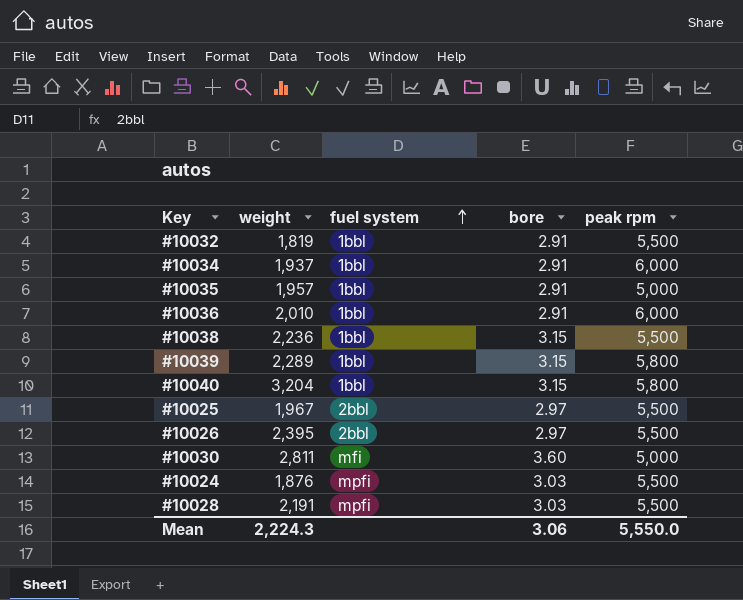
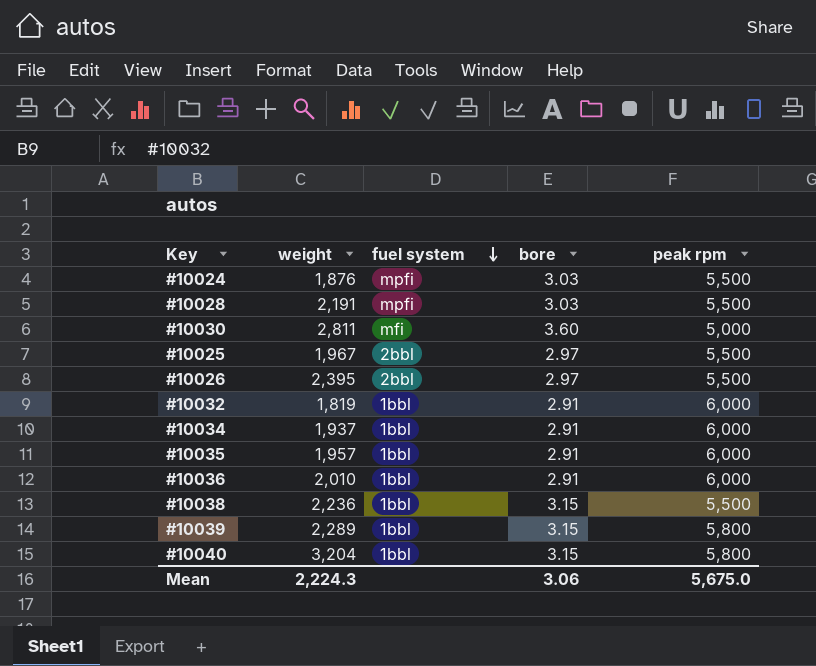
row order: fuel system ascending -> fuel system descending
#10032 | peak rpm: 5,500 -> 6,000
#10035 | peak rpm: 5,000 -> 6,000
Mean | peak rpm: 5,550.0 -> 5,675.0

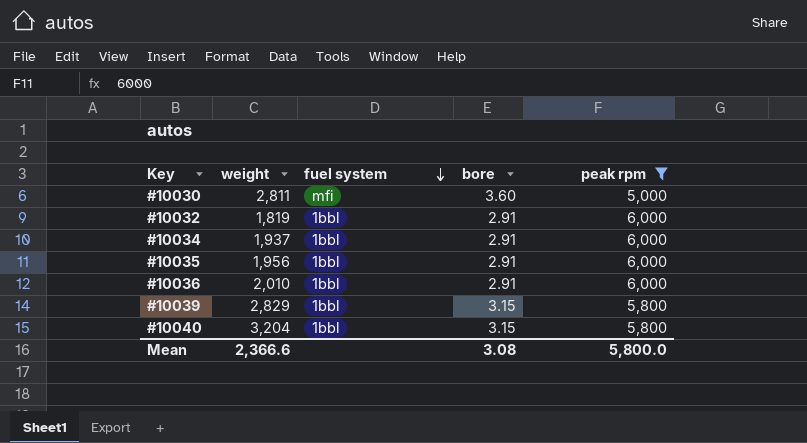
filter: none -> peak rpm != 5,500
#10035 | weight: 1,957 -> 1,956
#10039 | weight: 2,289 -> 2,829
Mean | weight: 2,224.3 -> 2,366.6
Mean | bore: 3.06 -> 3.08
Mean | peak rpm: 5,675.0 -> 5,800.0

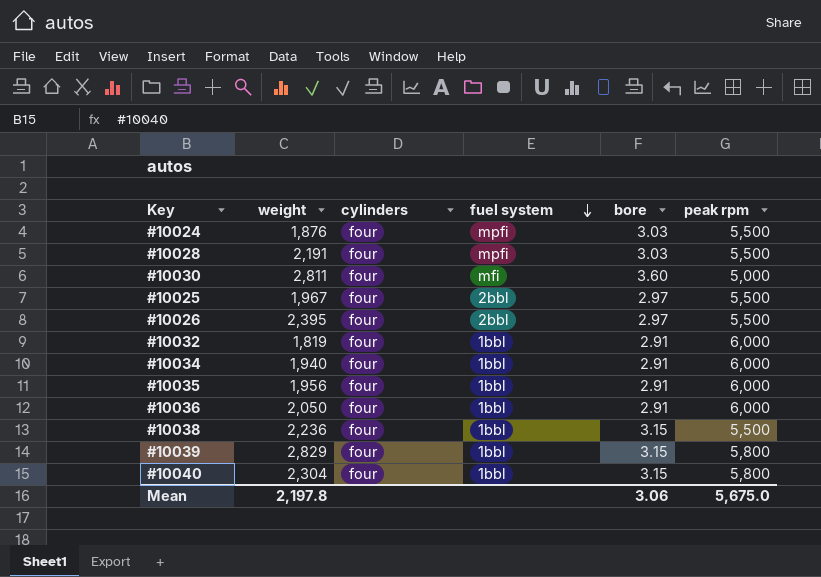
filter: peak rpm != 5,500 -> none
column cylinders | position: none -> 3
#10034 | weight: 1,937 -> 1,940
#10036 | weight: 2,010 -> 2,050
#10040 | weight: 3,204 -> 2,304
Mean | weight: 2,366.6 -> 2,197.8
Mean | bore: 3.08 -> 3.06
Mean | peak rpm: 5,800.0 -> 5,675.0

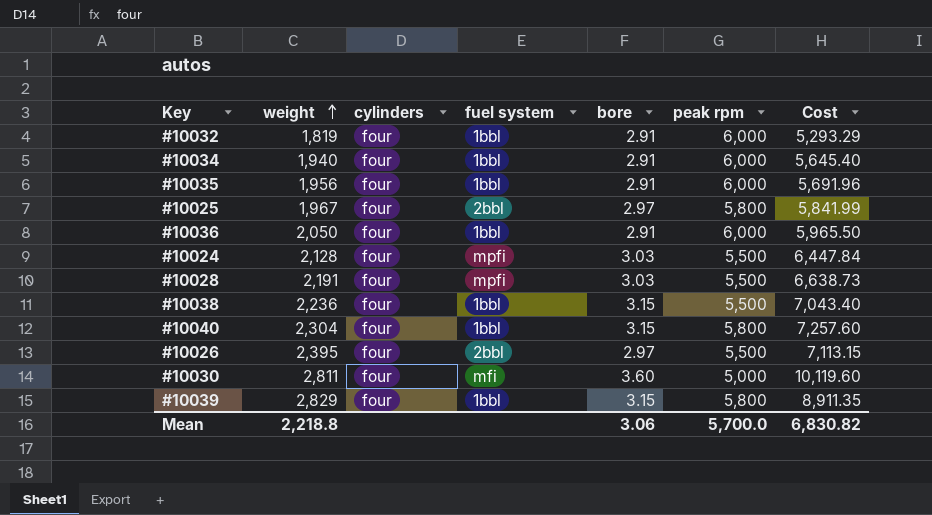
row order: fuel system descending -> weight ascending
column Cost | formula: none -> [weight] * [bore]
#10025 | peak rpm: 5,500 -> 5,800
#10024 | weight: 1,876 -> 2,128
Mean | weight: 2,197.8 -> 2,218.8
Mean | peak rpm: 5,675.0 -> 5,700.0

